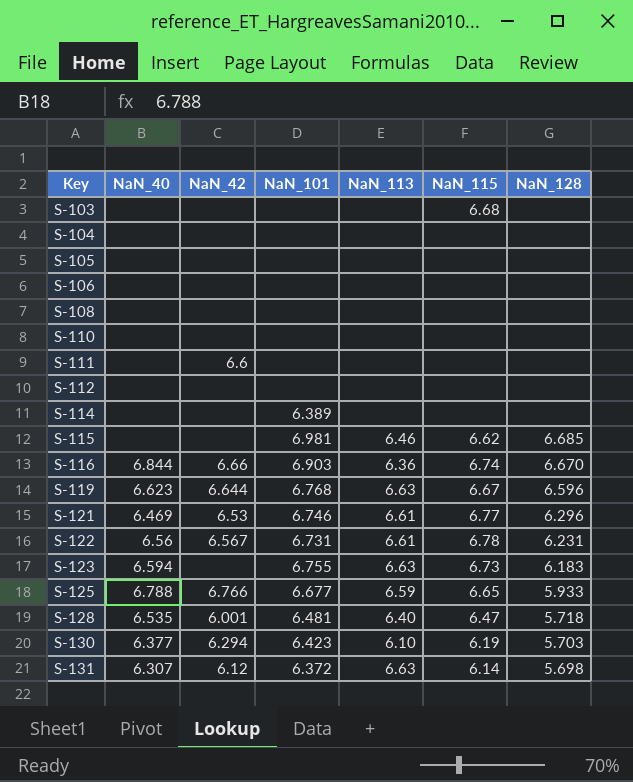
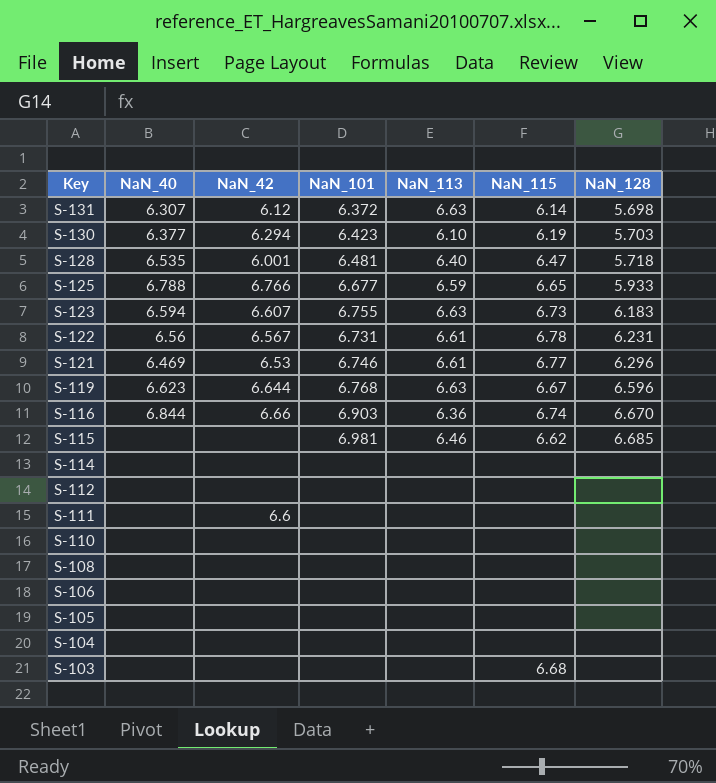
row order: Key ascending -> Key descending
S-123 | NaN_42: none -> 6.607
S-114 | NaN_101: 6.389 -> none

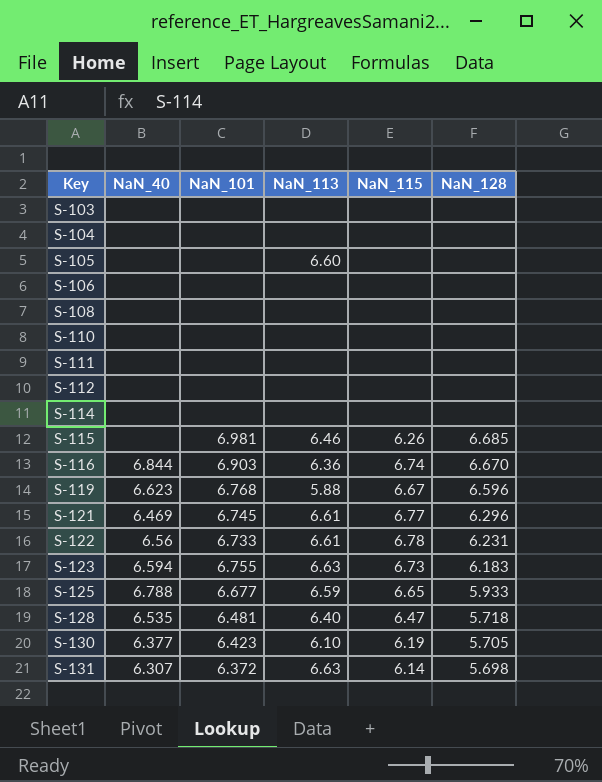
row order: Key descending -> Key ascending
column NaN_42 | position: 3 -> none
S-103 | NaN_115: 6.68 -> none
S-105 | NaN_113: none -> 6.60
S-115 | NaN_115: 6.62 -> 6.26
S-119 | NaN_113: 6.63 -> 5.88
S-121 | NaN_101: 6.746 -> 6.745
S-122 | NaN_101: 6.731 -> 6.733
S-130 | NaN_128: 5.703 -> 5.705

